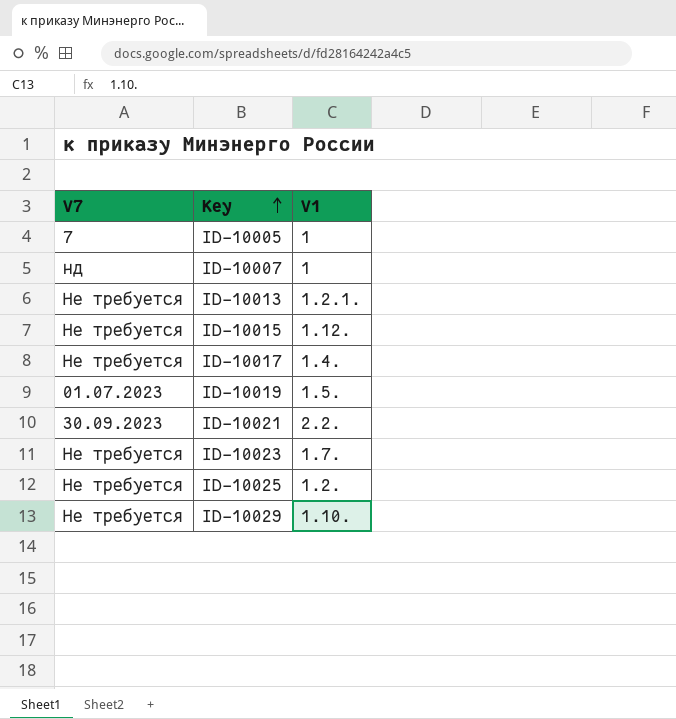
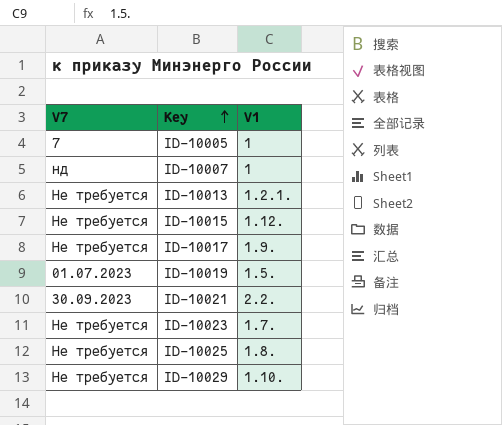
ID-10017 | V1: 1.4. -> 1.9.
ID-10025 | V1: 1.2. -> 1.8.

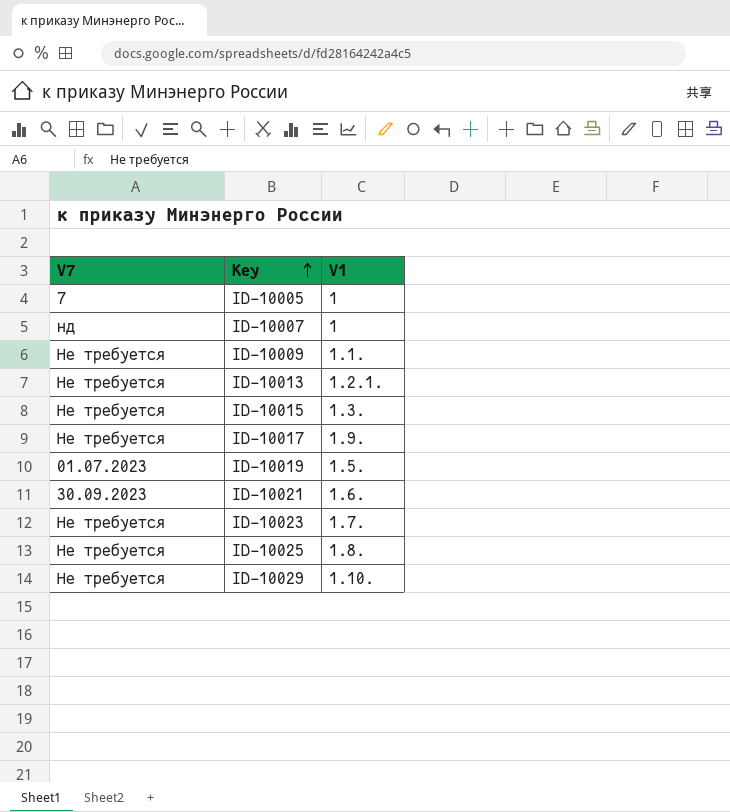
row ID-10009: none -> Не требуется | 1.1.
ID-10015 | V1: 1.12. -> 1.3.
ID-10021 | V1: 2.2. -> 1.6.

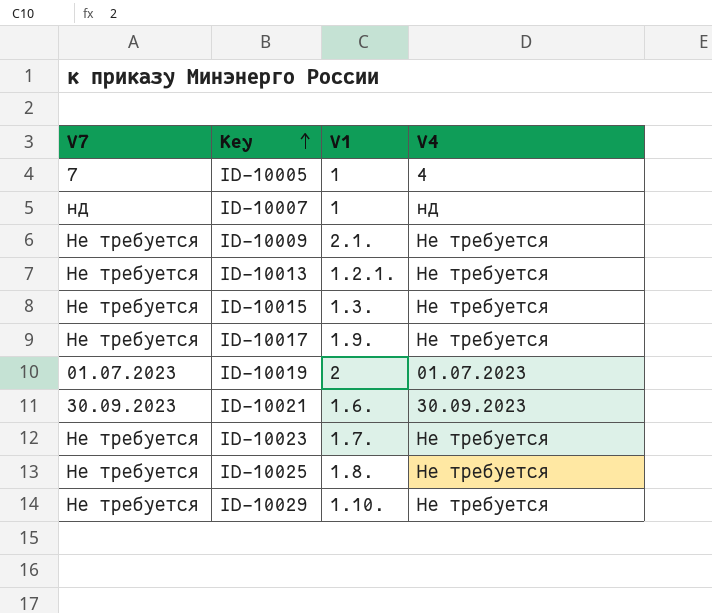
column V4 | position: none -> 4
ID-10009 | V1: 1.1. -> 2.1.
ID-10019 | V1: 1.5. -> 2

